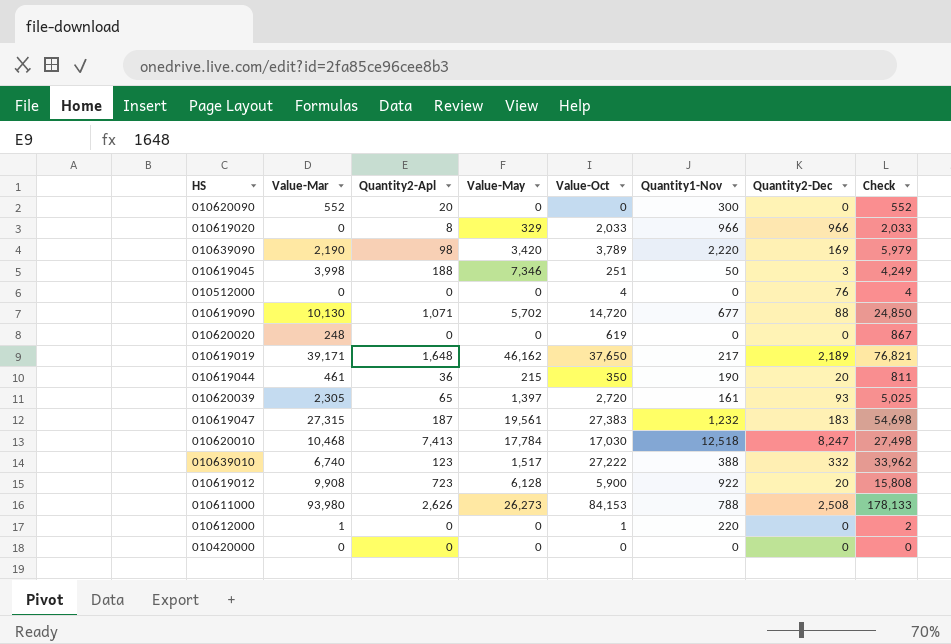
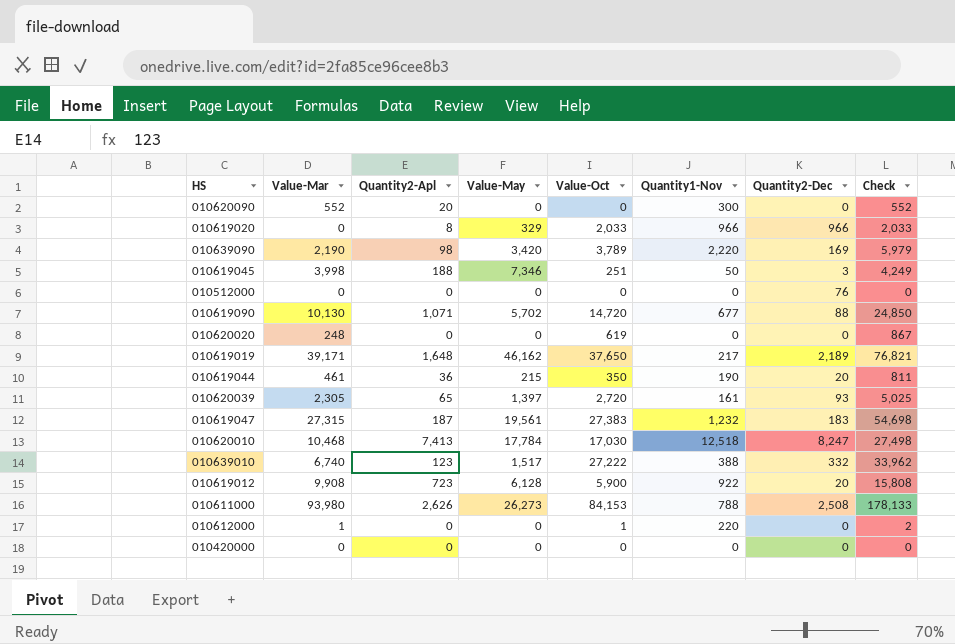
010512000 | Value-Oct: 4 -> 0
010512000 | Check: 4 -> 0

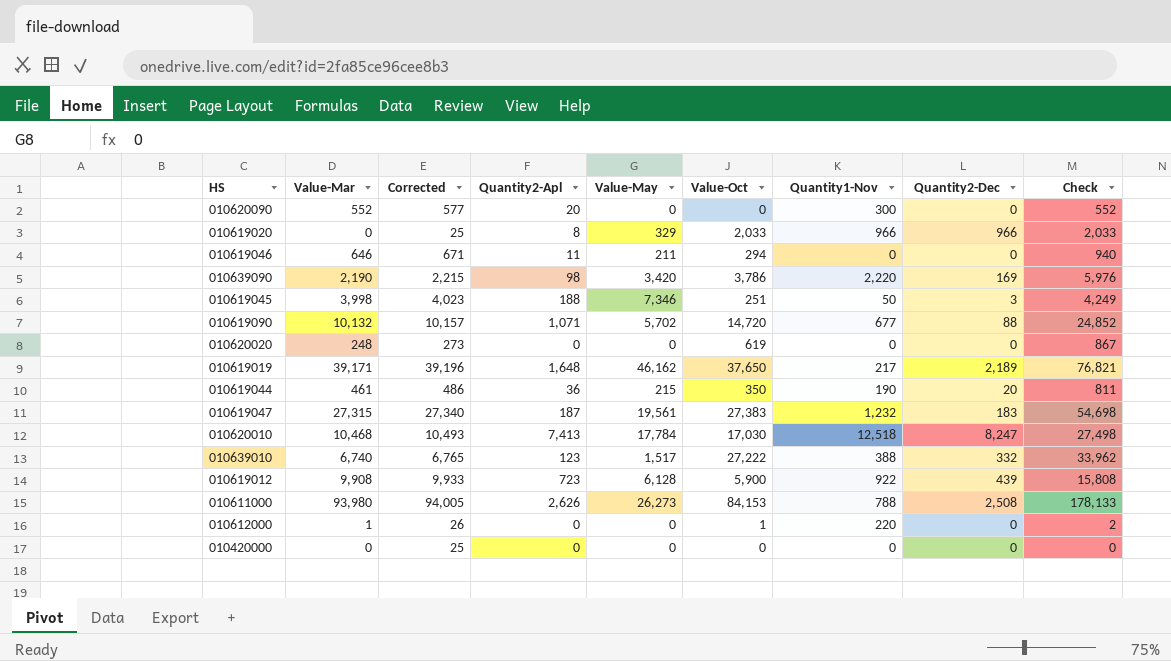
column Corrected | formula: none -> [Value-Mar] + 25
row 010512000: 0 | 0 | 0 | 0 | 0 | 76 | 0 -> none
row 010620039: 2,305 | 65 | 1,397 | 2,720 | 161 | 93 | 5,025 -> none
row 010619046: none -> 646 | 671 | 11 | 211 | 294 | 0 | 0 | 940
010639090 | Value-Oct: 3,789 -> 3,786
010639090 | Check: 5,979 -> 5,976
010619090 | Value-Mar: 10,130 -> 10,132
010619090 | Check: 24,850 -> 24,852
010619012 | Quantity2-Dec: 20 -> 439

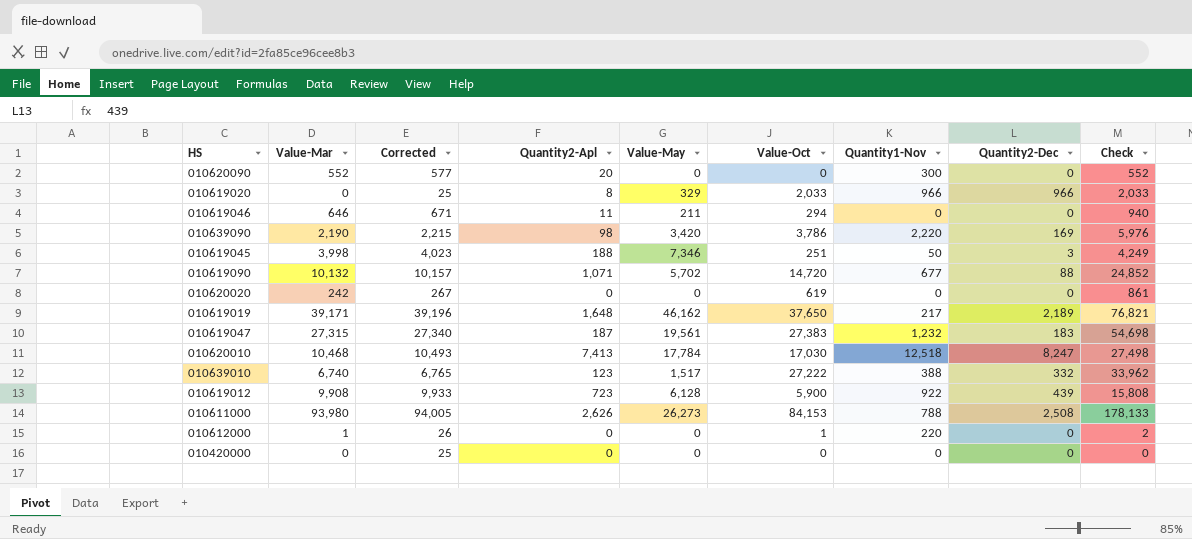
row 010619044: 461 | 486 | 36 | 215 | 350 | 190 | 20 | 811 -> none
010620020 | Value-Mar: 248 -> 242
010620020 | Corrected: 273 -> 267
010620020 | Check: 867 -> 861

